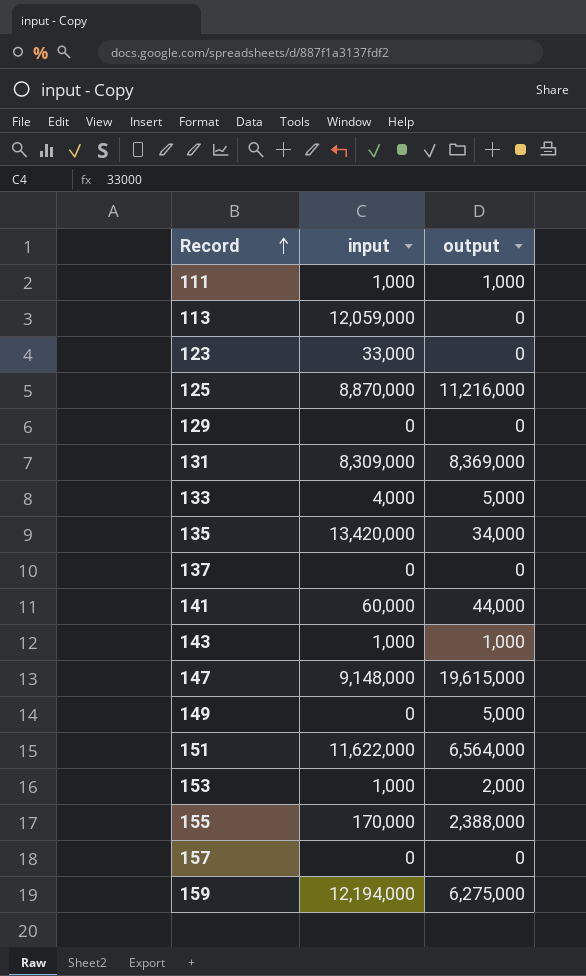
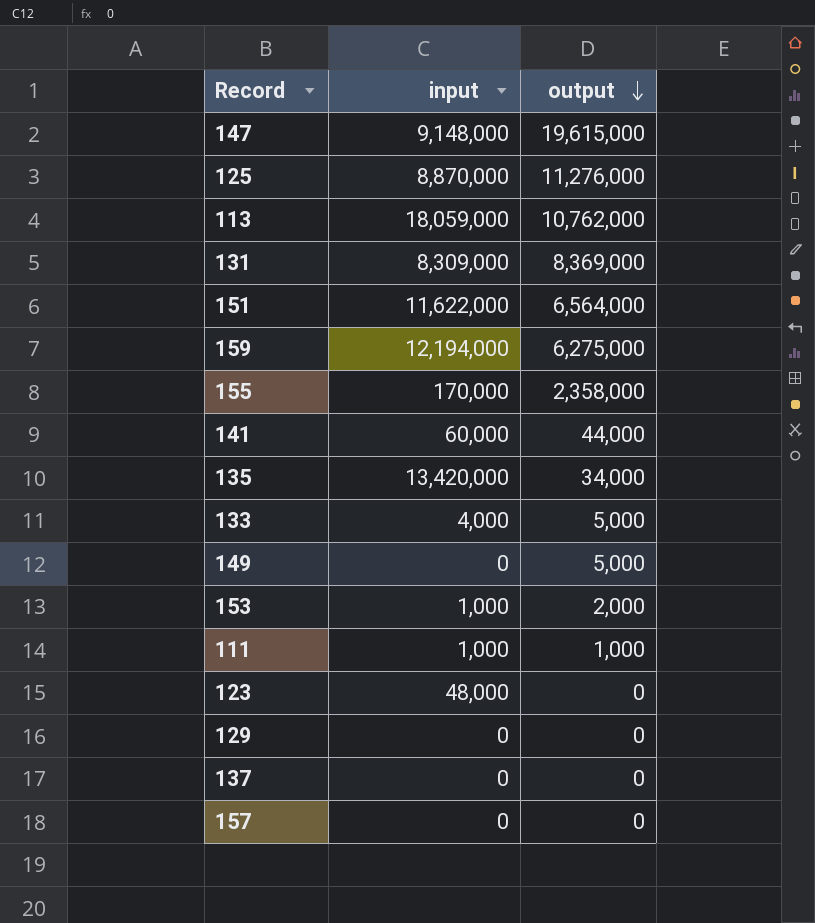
row order: Record ascending -> output descending
row 143: 1,000 | 1,000 -> none
125 | output: 11,216,000 -> 11,276,000
113 | input: 12,059,000 -> 18,059,000
113 | output: 0 -> 10,762,000
155 | output: 2,388,000 -> 2,358,000
123 | input: 33,000 -> 48,000

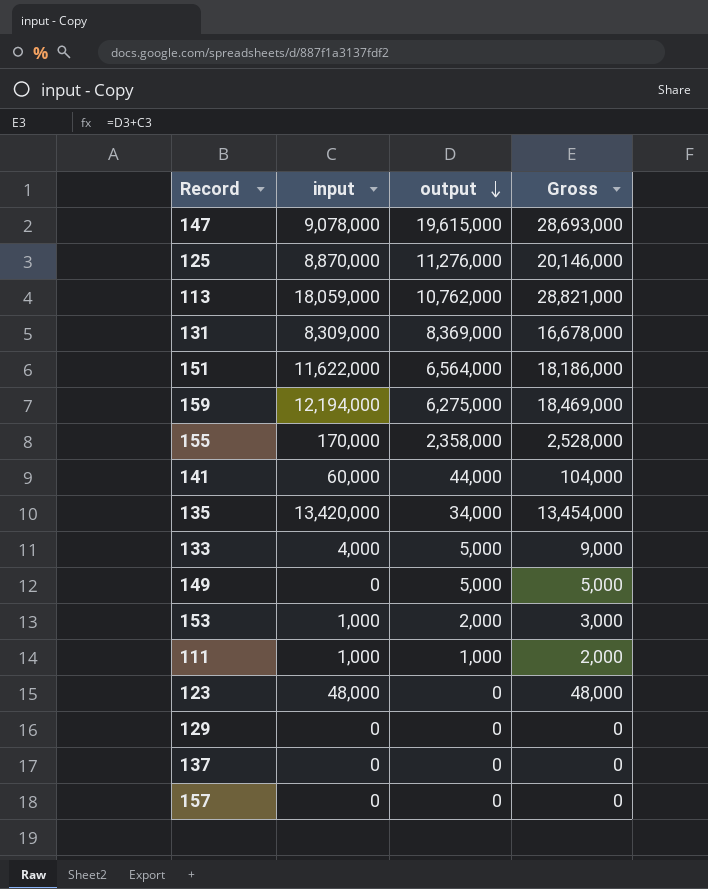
column Gross | formula: none -> [input] + [output]
147 | input: 9,148,000 -> 9,078,000

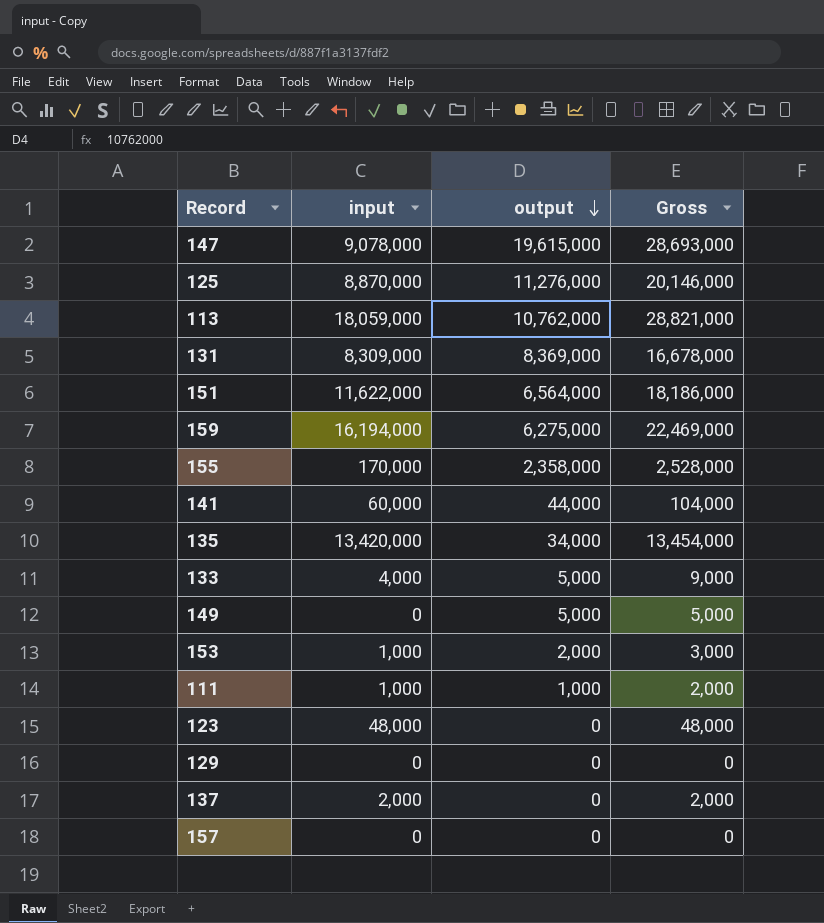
159 | input: 12,194,000 -> 16,194,000
159 | Gross: 18,469,000 -> 22,469,000
137 | input: 0 -> 2,000
137 | Gross: 0 -> 2,000

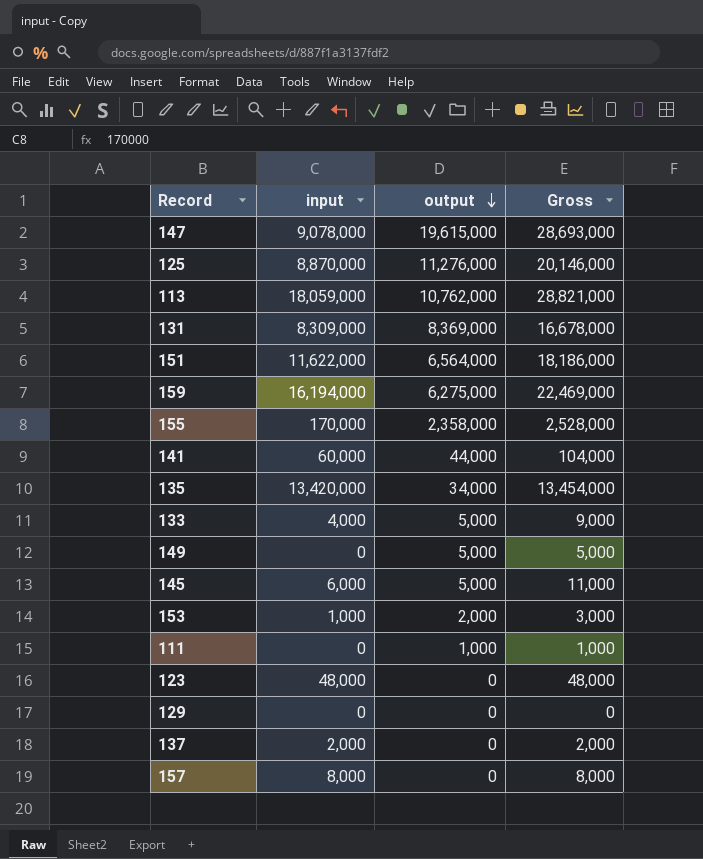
row 145: none -> 6,000 | 5,000 | 11,000
111 | input: 1,000 -> 0
111 | Gross: 2,000 -> 1,000
157 | input: 0 -> 8,000
157 | Gross: 0 -> 8,000

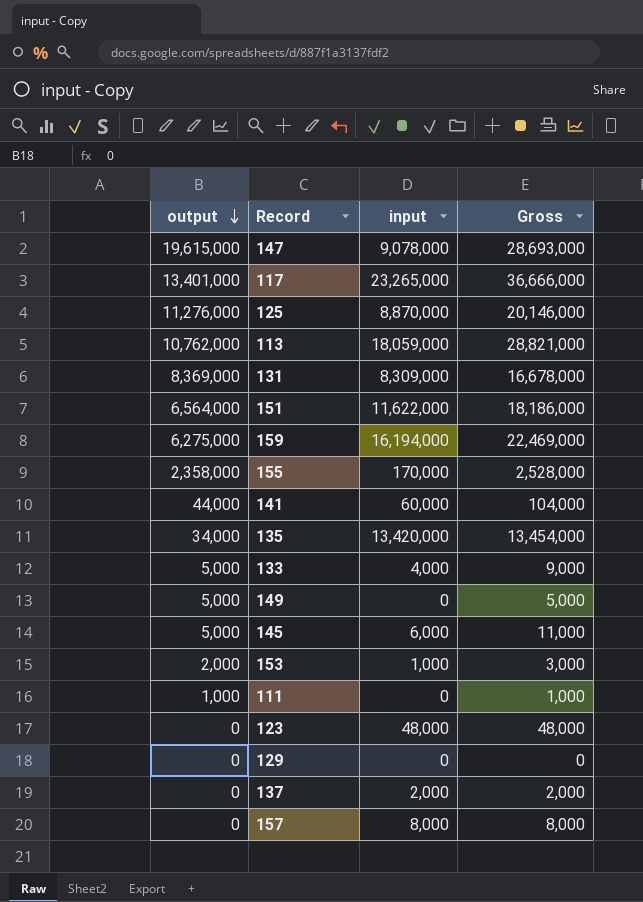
column output | position: 3 -> 1
row 117: none -> 13,401,000 | 23,265,000 | 36,666,000

